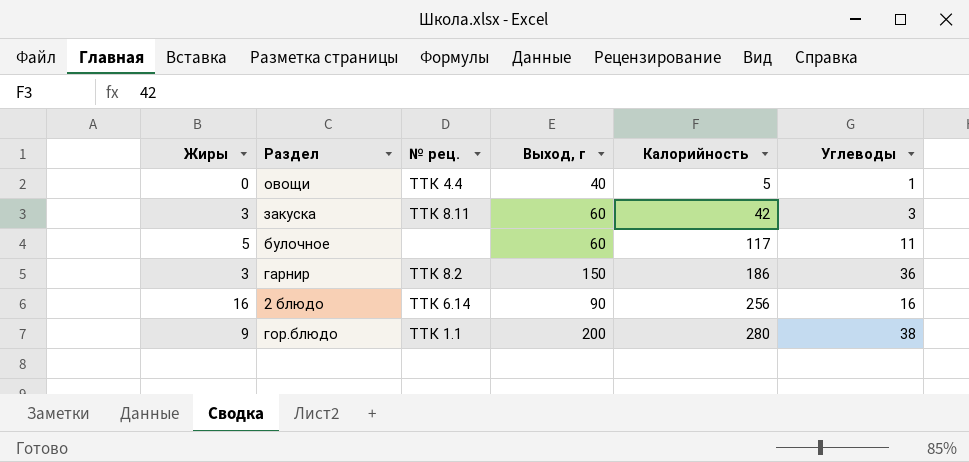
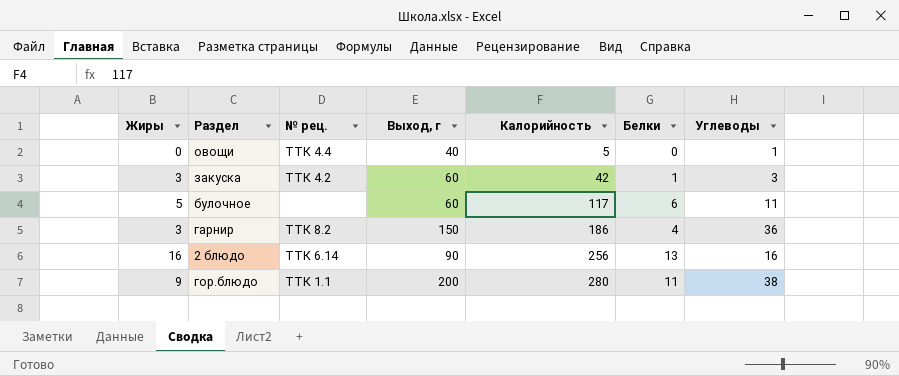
column Белки | position: none -> 6
закуска | № рец.: ТТК 8.11 -> ТТК 4.2

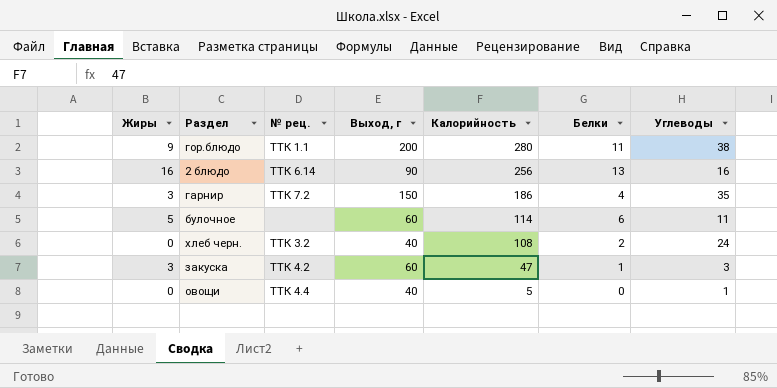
row order: Калорийность ascending -> Калорийность descending
гарнир | № рец.: ТТК 8.2 -> ТТК 7.2
гарнир | Углеводы: 36 -> 35
булочное | Калорийность: 117 -> 114
row хлеб черн.: none -> 0 | ТТК 3.2 | 40 | 108 | 2 | 24
закуска | Калорийность: 42 -> 47

